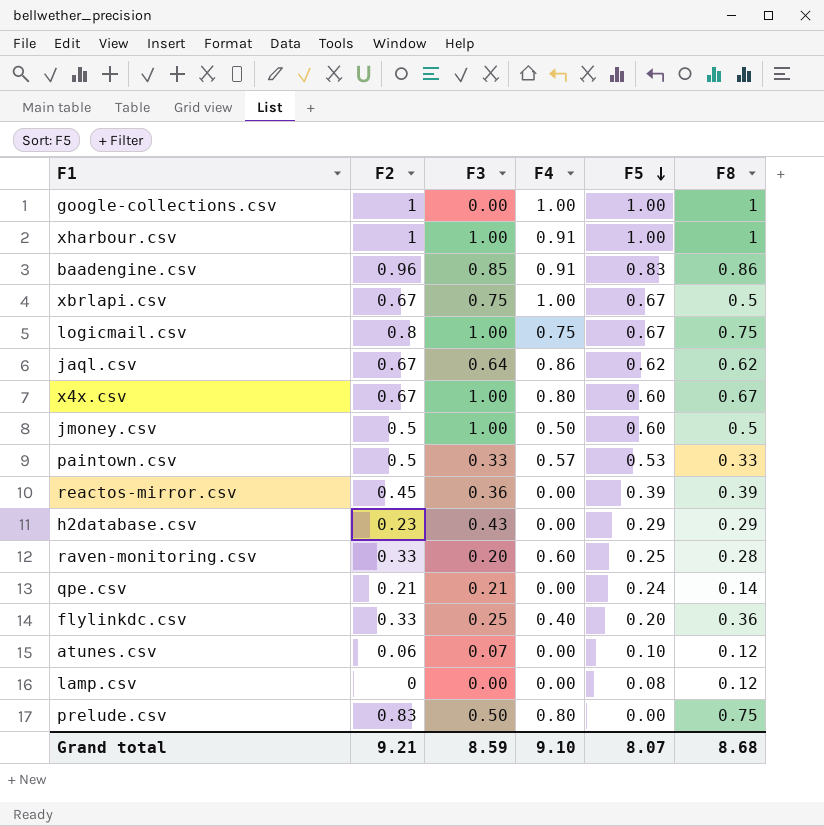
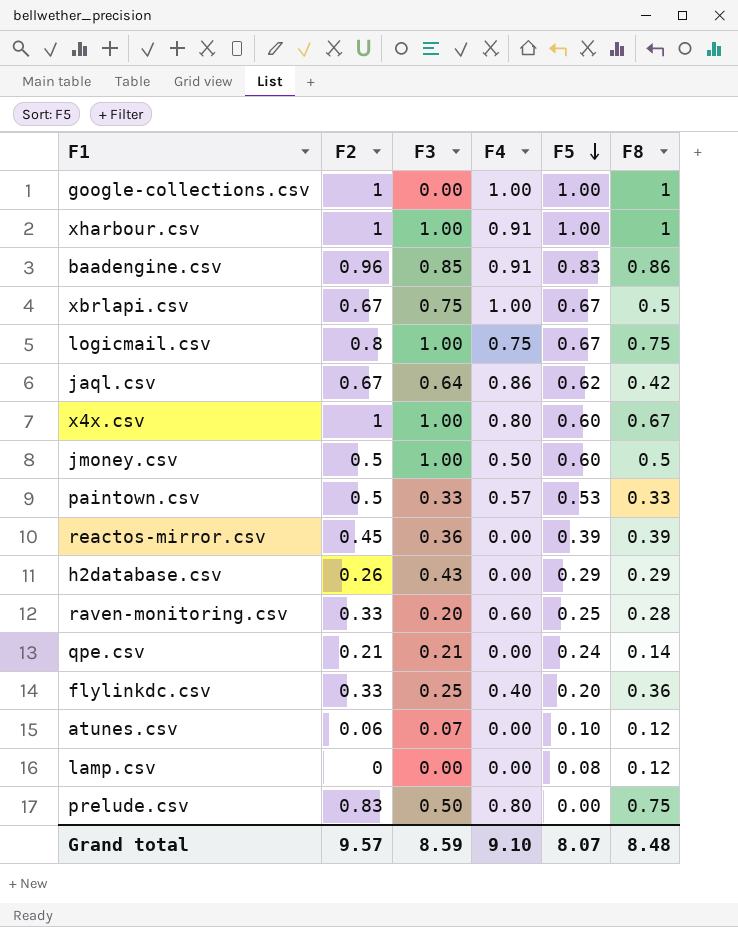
jaql.csv | F8: 0.62 -> 0.42
x4x.csv | F2: 0.67 -> 1
h2database.csv | F2: 0.23 -> 0.26
Grand total | F2: 9.21 -> 9.57
Grand total | F8: 8.68 -> 8.48

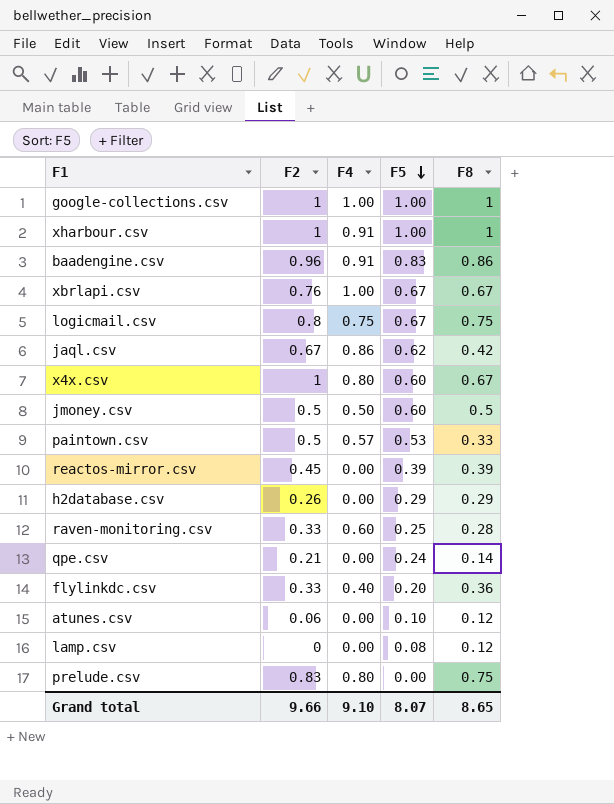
column F3 | position: 3 -> none
xbrlapi.csv | F2: 0.67 -> 0.76
xbrlapi.csv | F8: 0.5 -> 0.67
Grand total | F2: 9.57 -> 9.66
Grand total | F8: 8.48 -> 8.65

